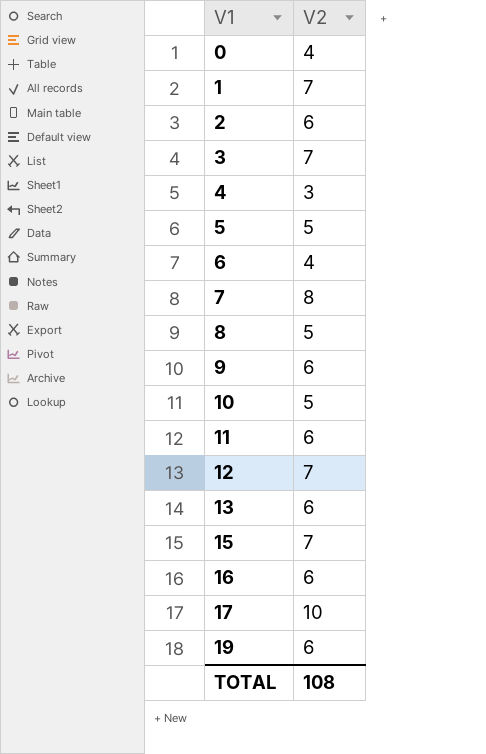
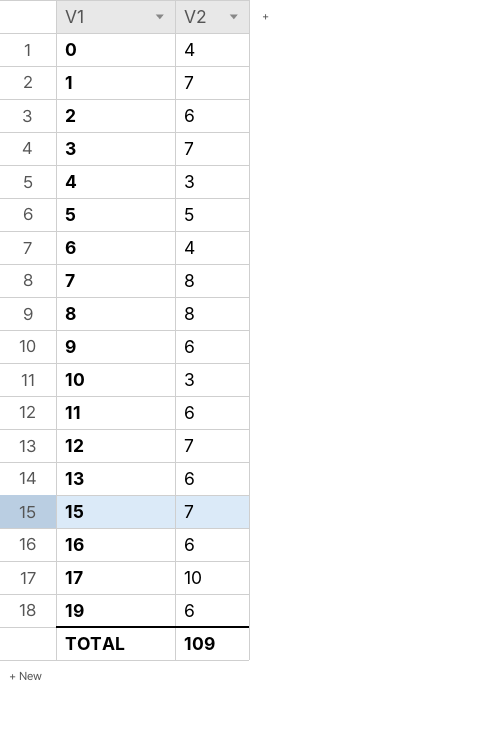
8 | V2: 5 -> 8
10 | V2: 5 -> 3
TOTAL | V2: 108 -> 109

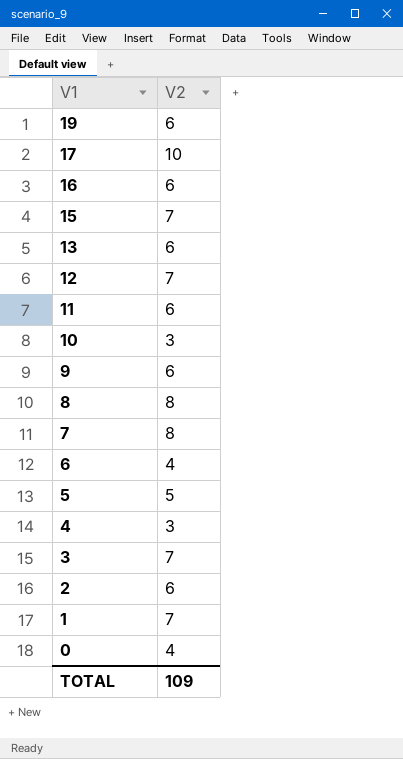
row order: V1 ascending -> V1 descending

